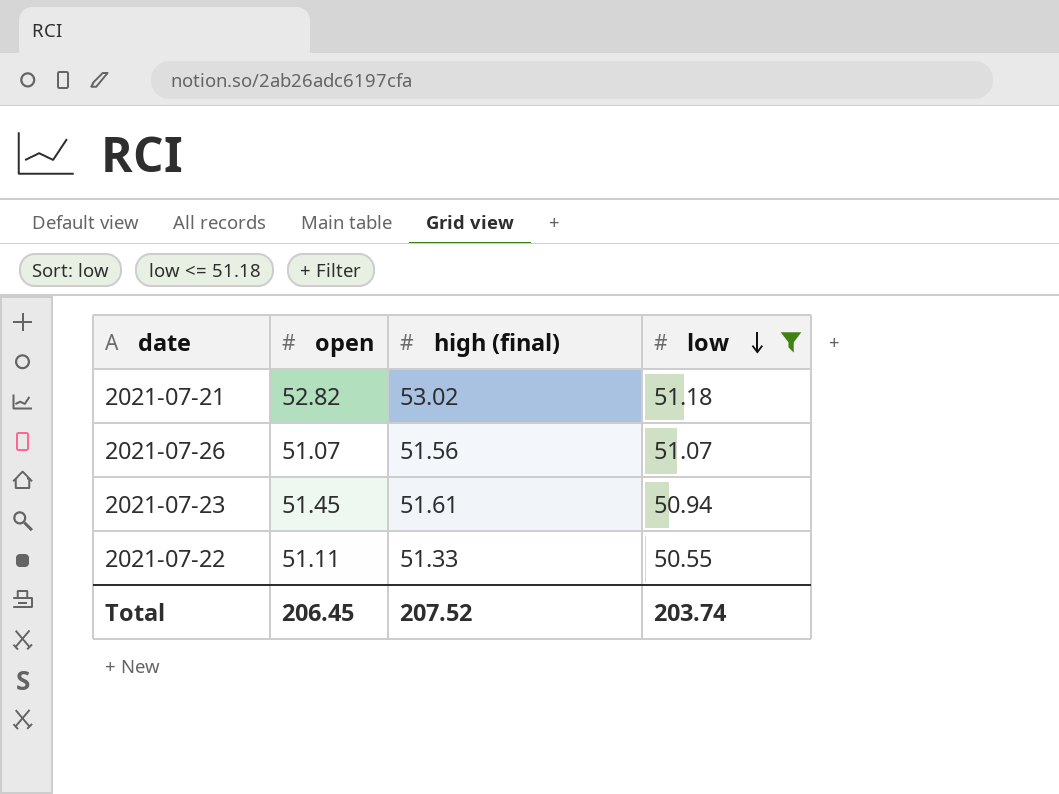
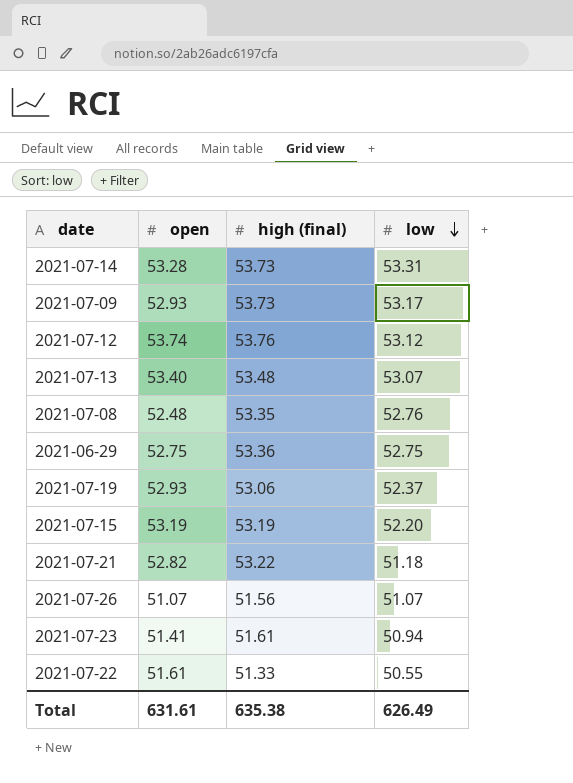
filter: low <= 51.18 -> none
2021-07-21 | high (final): 53.02 -> 53.22
2021-07-23 | open: 51.45 -> 51.41
2021-07-22 | open: 51.11 -> 51.61
Total | open: 206.45 -> 631.61
Total | high (final): 207.52 -> 635.38
Total | low: 203.74 -> 626.49

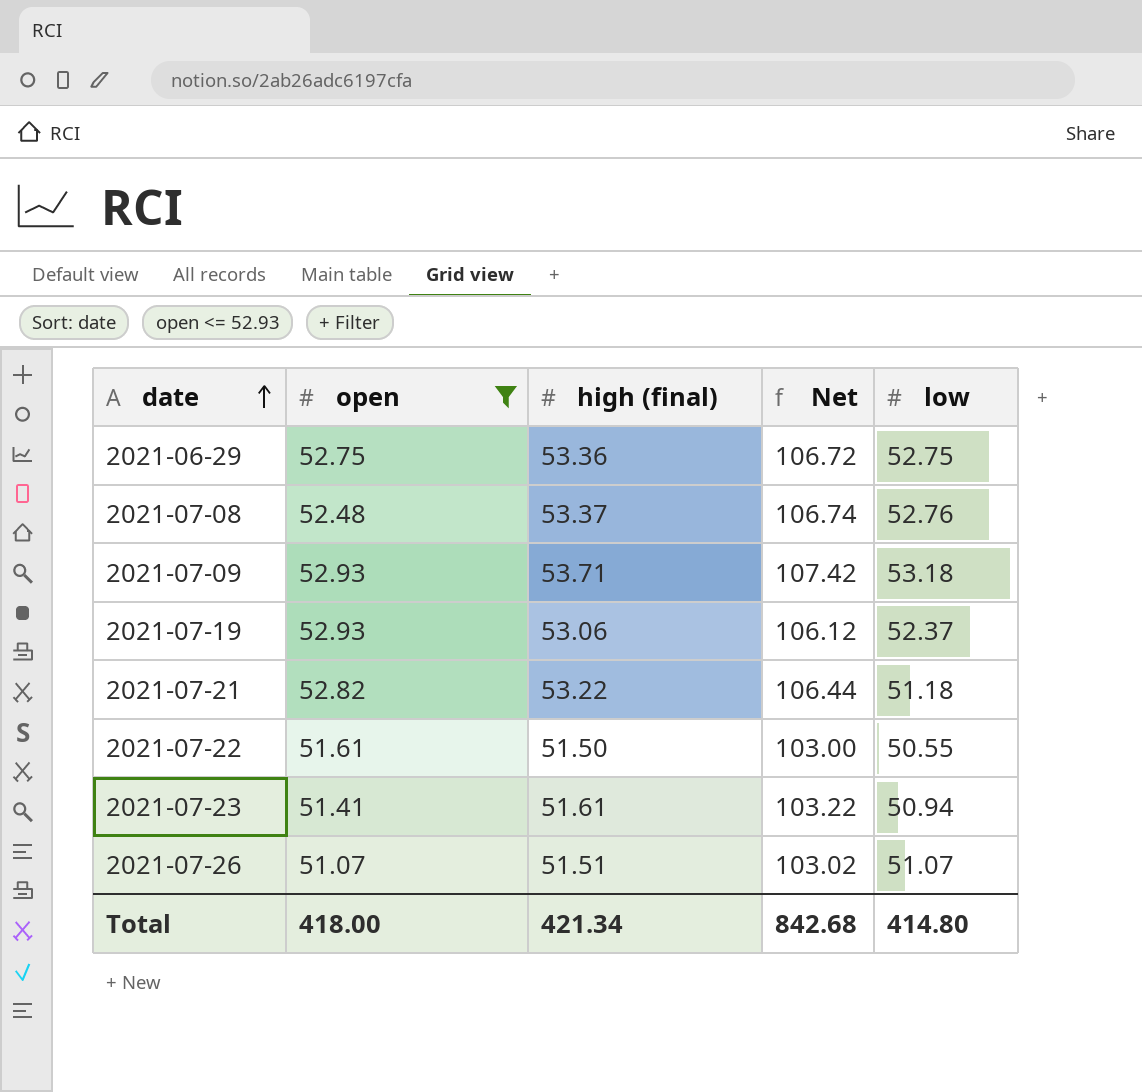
filter: none -> open <= 52.93
row order: low descending -> date ascending
column Net | formula: none -> [high (final)] * 2
2021-07-08 | high (final): 53.35 -> 53.37
2021-07-09 | high (final): 53.73 -> 53.71
2021-07-09 | low: 53.17 -> 53.18
2021-07-22 | high (final): 51.33 -> 51.50
2021-07-26 | high (final): 51.56 -> 51.51
Total | open: 631.61 -> 418.00
Total | high (final): 635.38 -> 421.34
Total | low: 626.49 -> 414.80

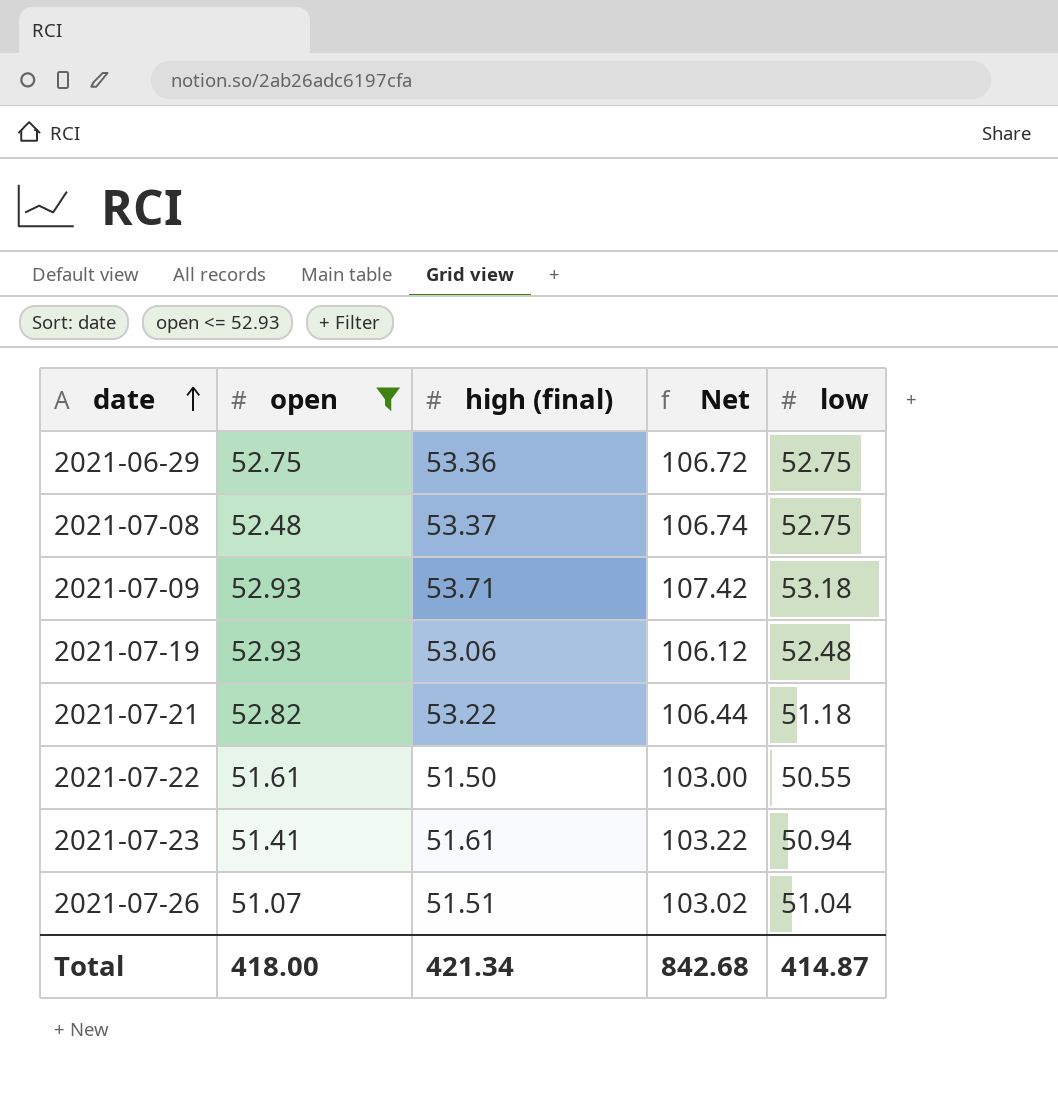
2021-07-08 | low: 52.76 -> 52.75
2021-07-19 | low: 52.37 -> 52.48
2021-07-26 | low: 51.07 -> 51.04
Total | low: 414.80 -> 414.87

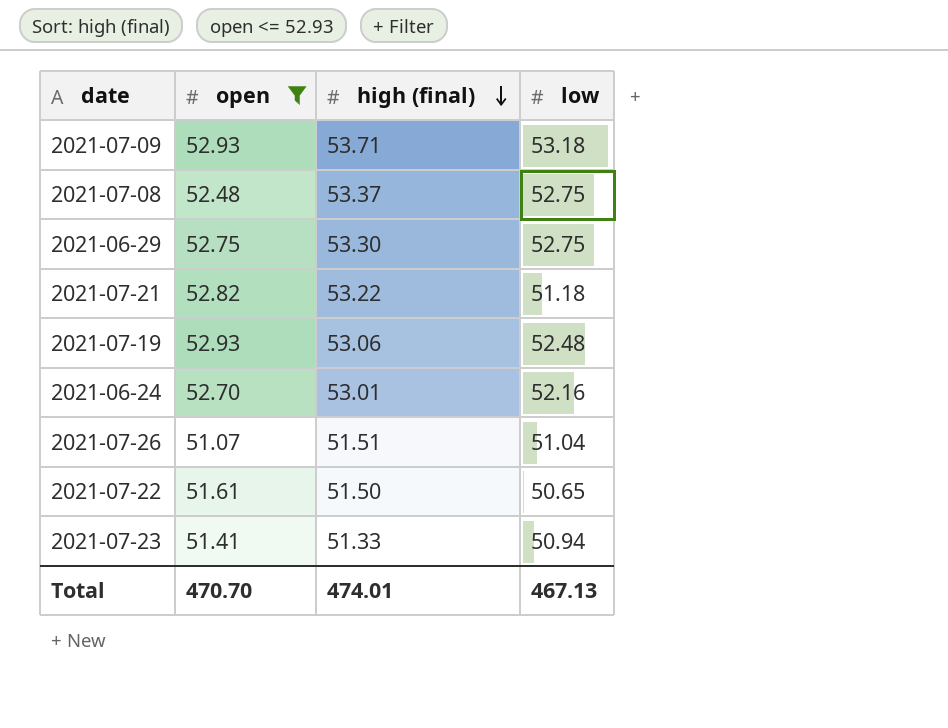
row order: date ascending -> high (final) descending
column Net | formula: [high (final)] * 2 -> none
2021-06-29 | high (final): 53.36 -> 53.30
row 2021-06-24: none -> 52.70 | 53.01 | 52.16
2021-07-22 | low: 50.55 -> 50.65
2021-07-23 | high (final): 51.61 -> 51.33
Total | open: 418.00 -> 470.70
Total | high (final): 421.34 -> 474.01
Total | low: 414.87 -> 467.13

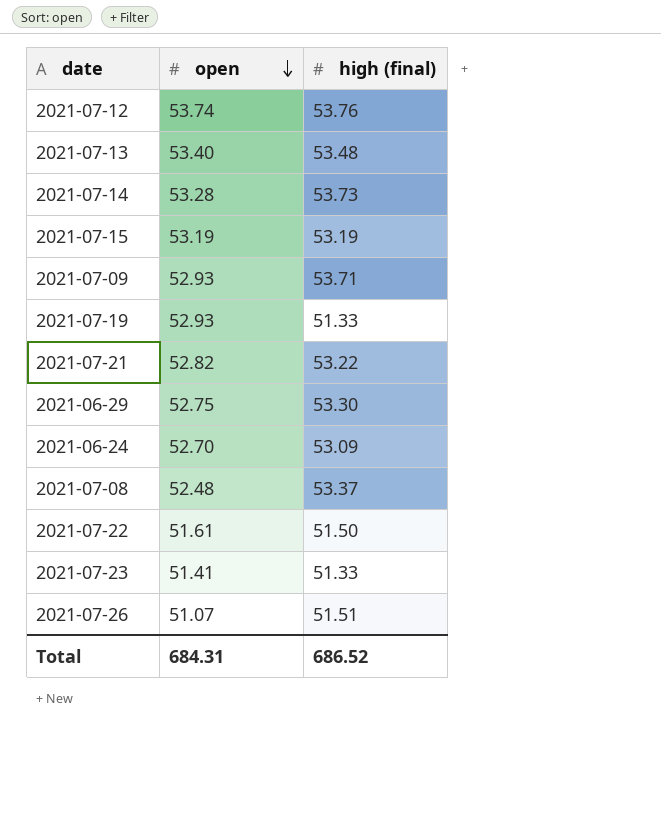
filter: open <= 52.93 -> none
row order: high (final) descending -> open descending
column low | position: 4 -> none
2021-07-19 | high (final): 53.06 -> 51.33
2021-06-24 | high (final): 53.01 -> 53.09
Total | open: 470.70 -> 684.31
Total | high (final): 474.01 -> 686.52

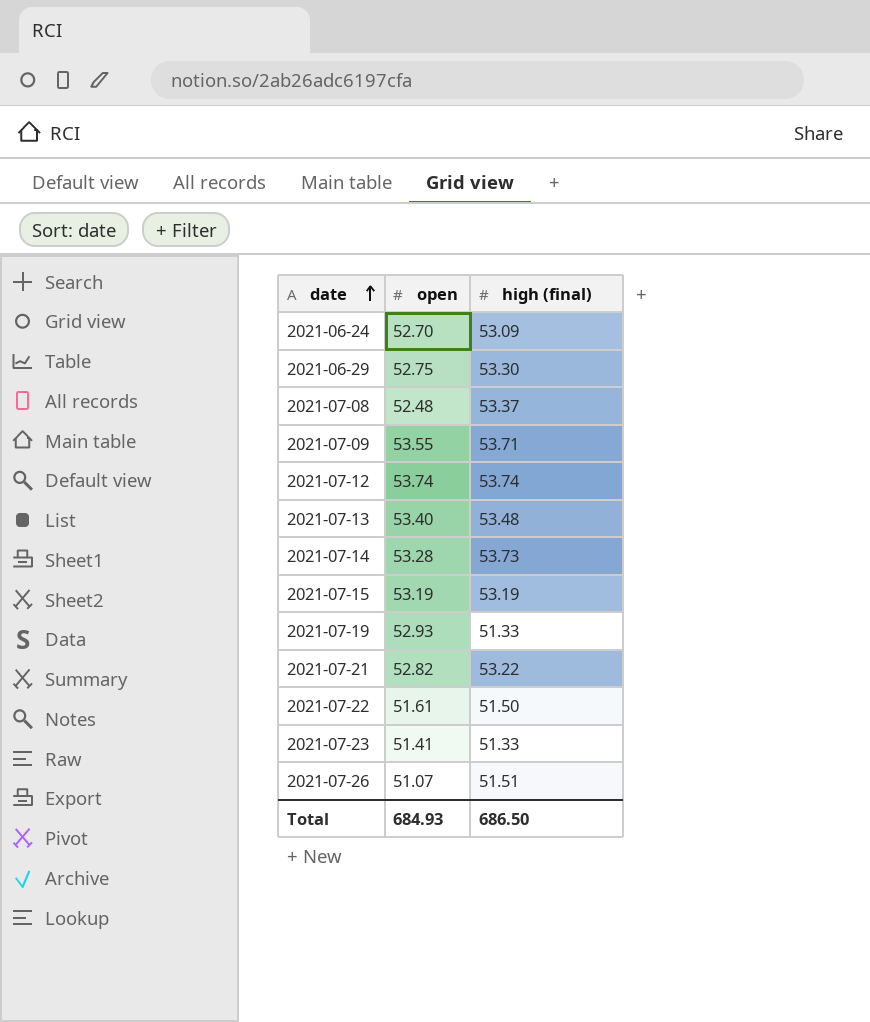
row order: open descending -> date ascending
2021-07-09 | open: 52.93 -> 53.55
2021-07-12 | high (final): 53.76 -> 53.74
Total | open: 684.31 -> 684.93
Total | high (final): 686.52 -> 686.50

